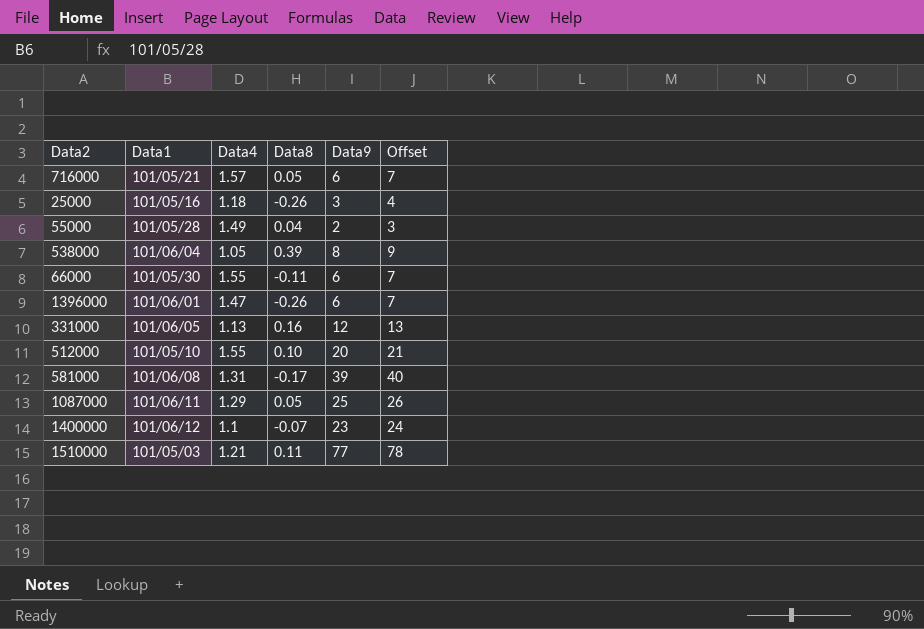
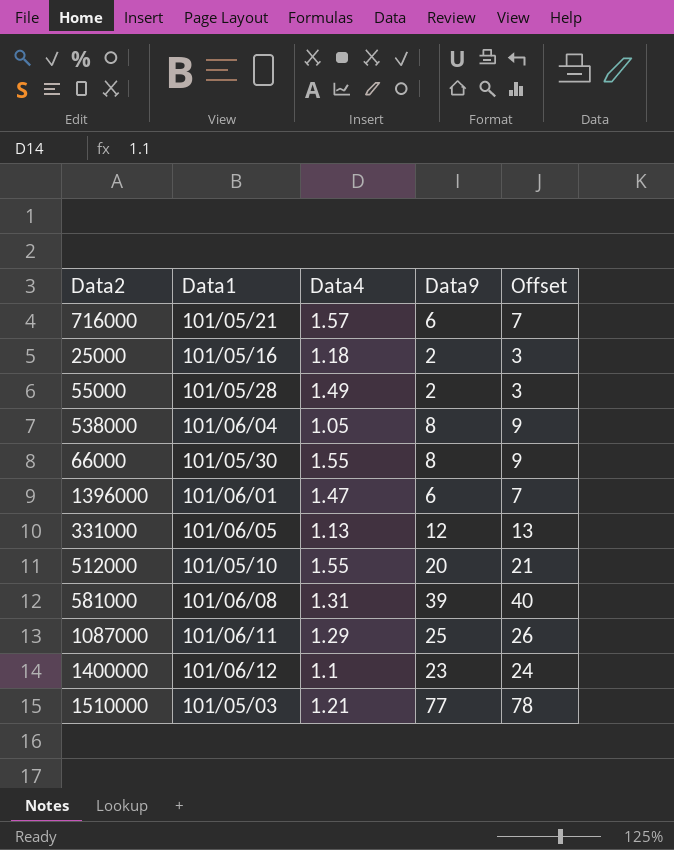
column Data8 | position: 4 -> none
25000 | Data9: 3 -> 2
25000 | Offset: 4 -> 3
66000 | Data9: 6 -> 8
66000 | Offset: 7 -> 9

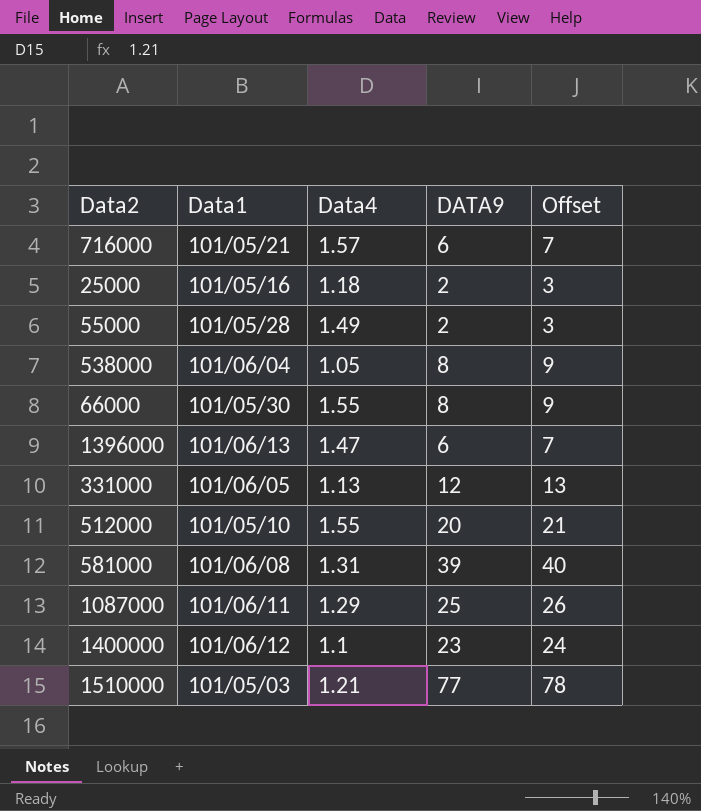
column name: Data9 -> DATA9
1396000 | Data1: 101/06/01 -> 101/06/13

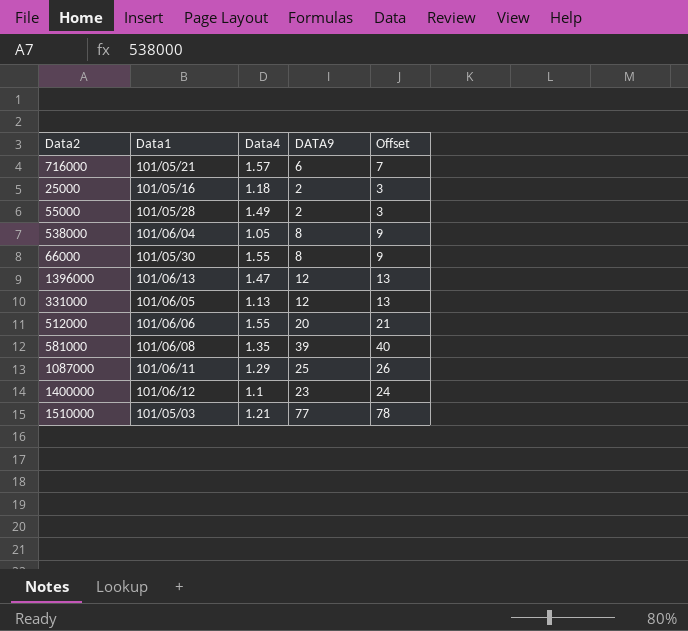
1396000 | DATA9: 6 -> 12
1396000 | Offset: 7 -> 13
512000 | Data1: 101/05/10 -> 101/06/06
581000 | Data4: 1.31 -> 1.35

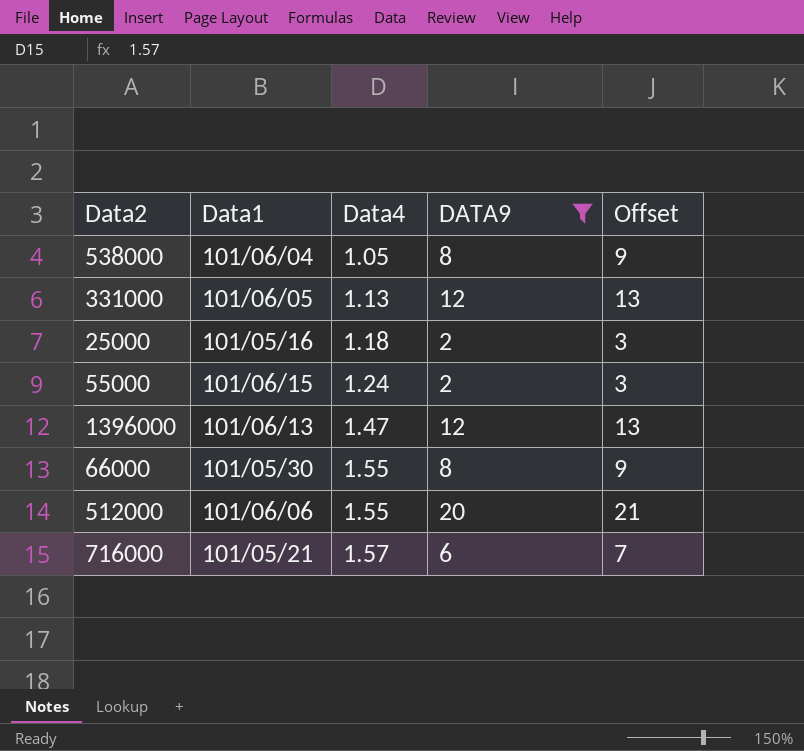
filter: none -> DATA9 <= 20
row order: none -> Data4 ascending
55000 | Data1: 101/05/28 -> 101/06/15
55000 | Data4: 1.49 -> 1.24

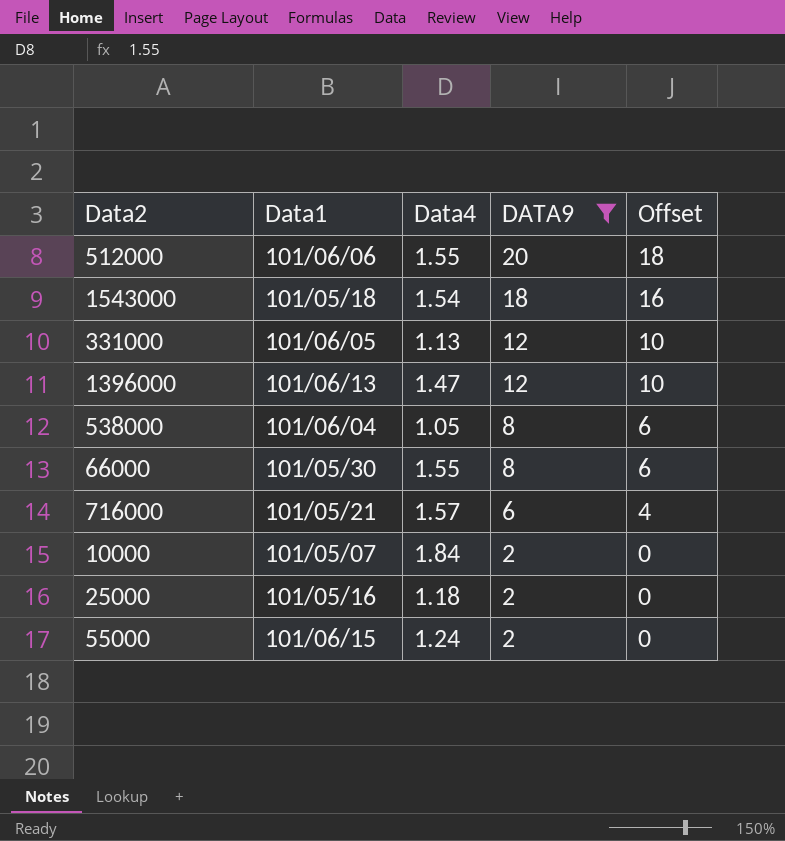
row order: Data4 ascending -> DATA9 descending
column Offset | formula: [DATA9] + 1 -> [DATA9] - 2
row 1543000: none -> 101/05/18 | 1.54 | 18 | 16
row 10000: none -> 101/05/07 | 1.84 | 2 | 0

